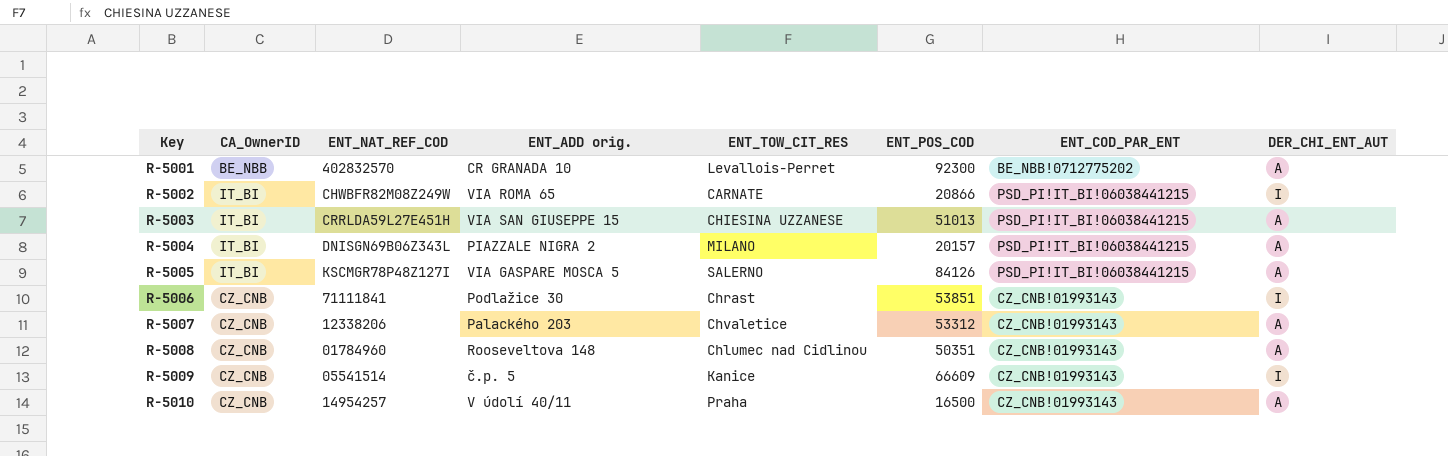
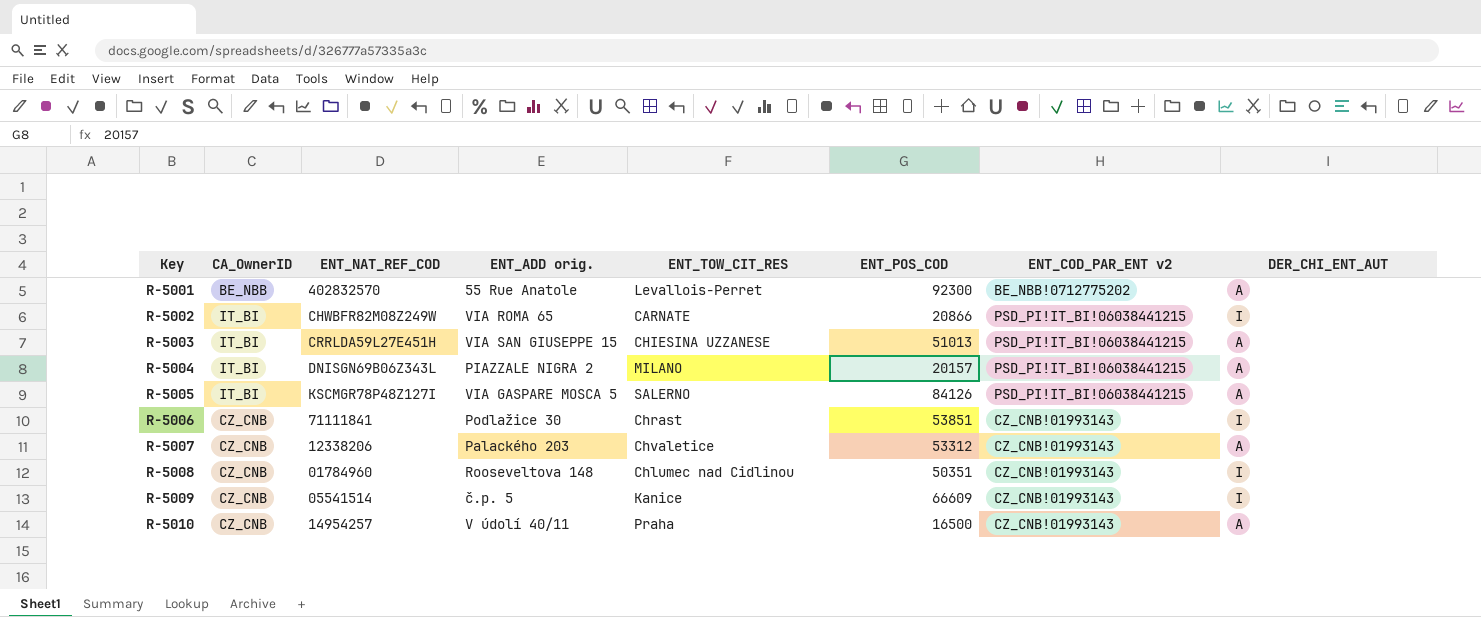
column name: ENT_COD_PAR_ENT -> ENT_COD_PAR_ENT v2
R-5001 | ENT_ADD orig.: CR GRANADA 10 -> 55 Rue Anatole
R-5008 | DER_CHI_ENT_AUT: A -> I

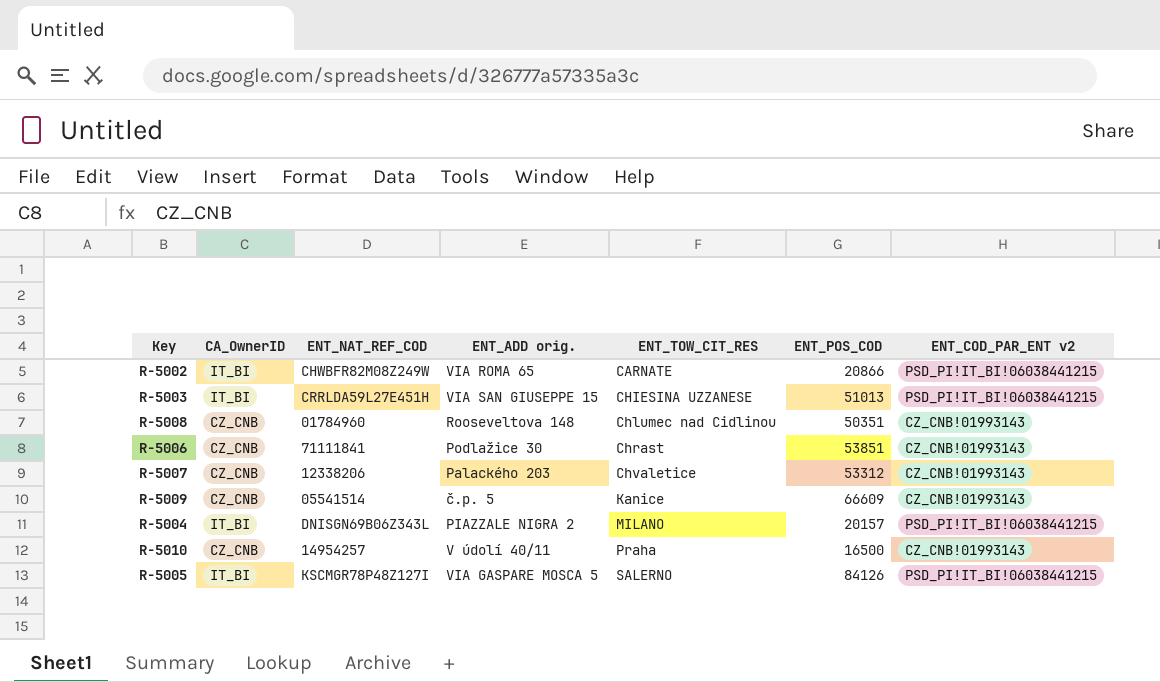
row order: Key ascending -> ENT_TOW_CIT_RES ascending
column DER_CHI_ENT_AUT | position: 8 -> none
row R-5001: BE_NBB | 402832570 | 55 Rue Anatole | Levallois-Perret | 92300 | BE_NBB!0712775202 | A -> none

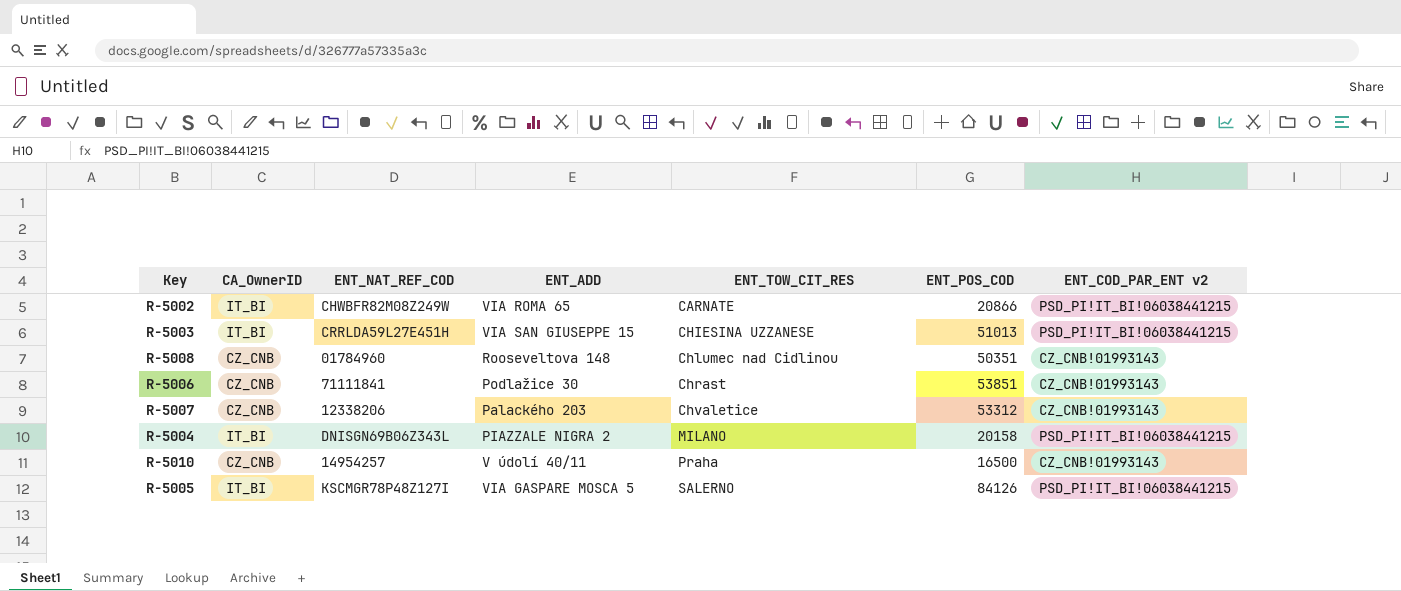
column name: ENT_ADD orig. -> ENT_ADD
row R-5009: CZ_CNB | 05541514 | č.p. 5 | Kanice | 66609 | CZ_CNB!01993143 -> none
R-5004 | ENT_POS_COD: 20157 -> 20158

